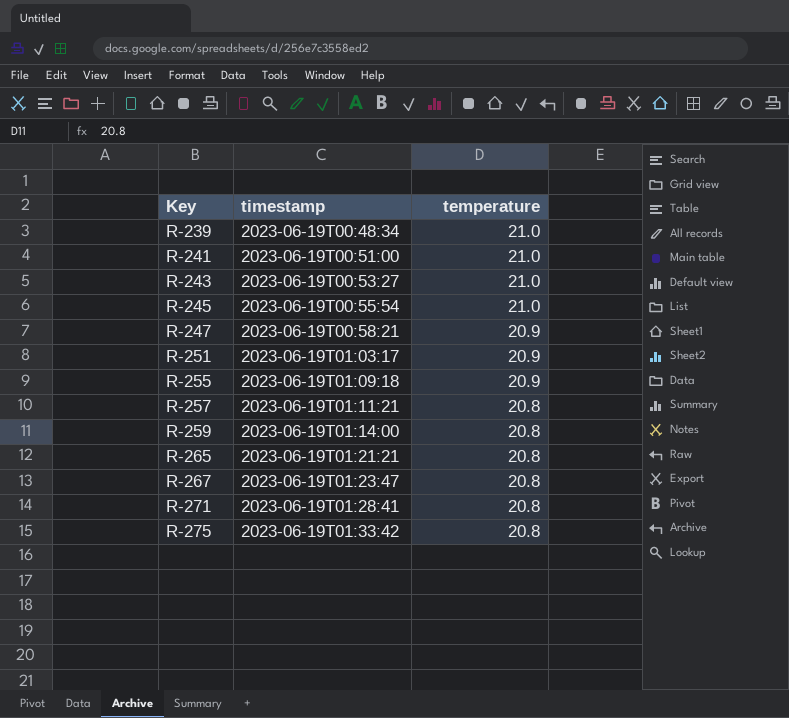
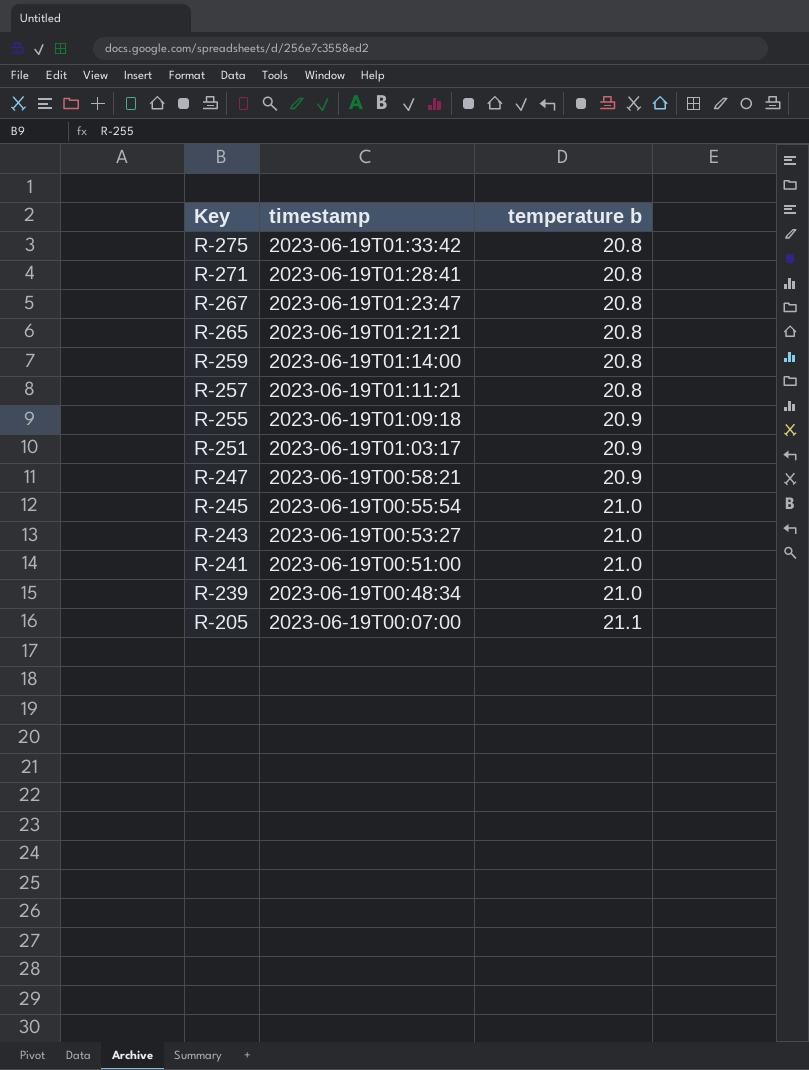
row order: Key ascending -> Key descending
column name: temperature -> temperature b
row R-205: none -> 2023-06-19T00:07:00 | 21.1

